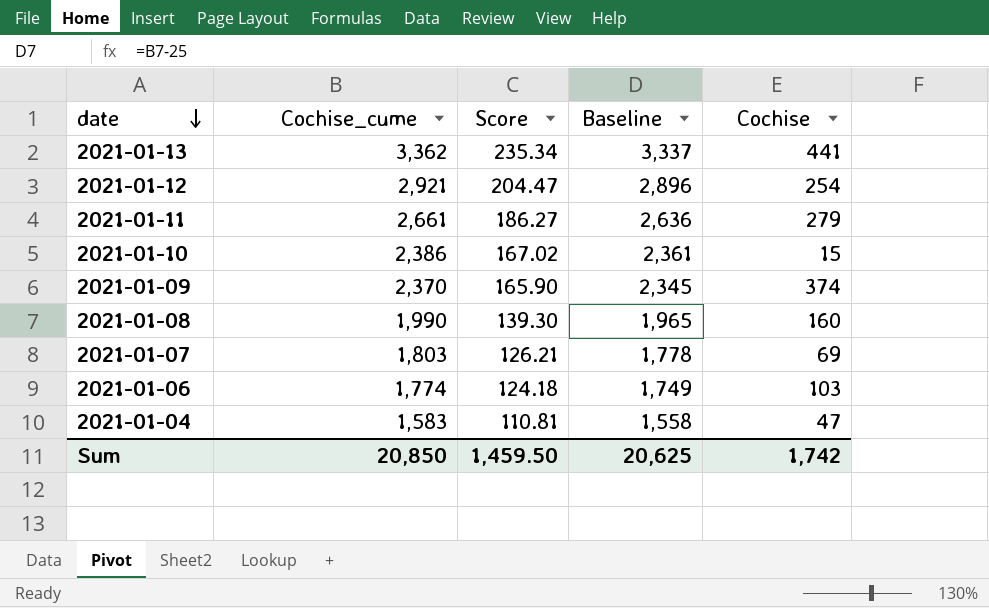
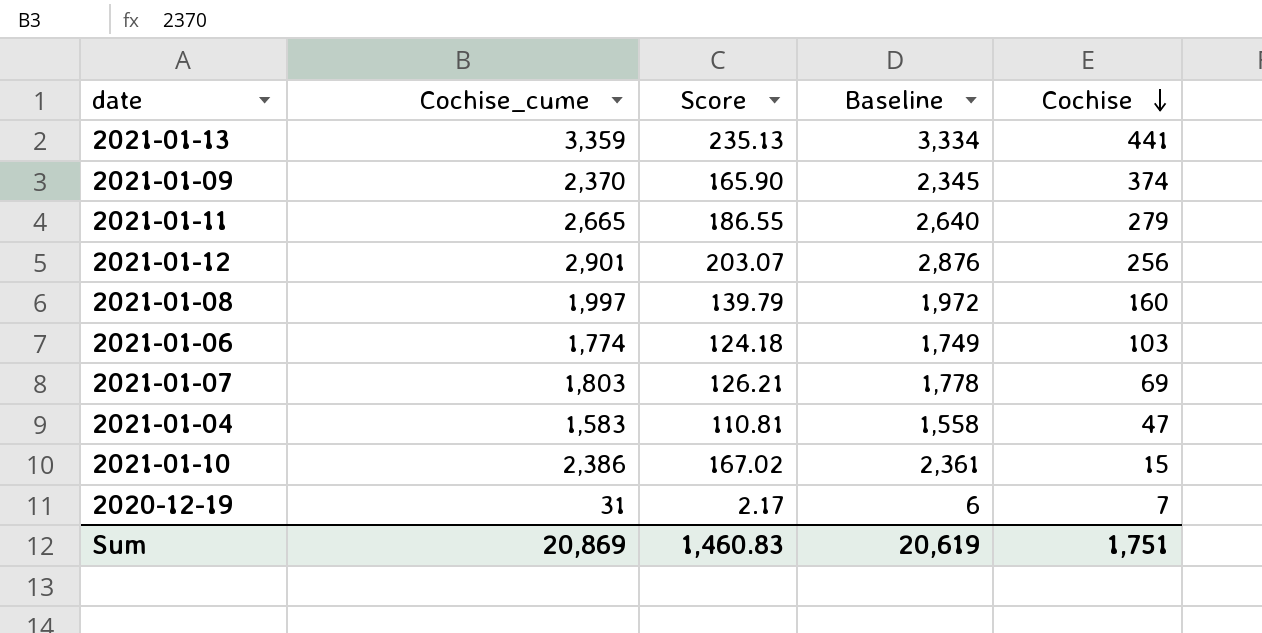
row order: date descending -> Cochise descending
2021-01-13 | Cochise_cume: 3,362 -> 3,359
2021-01-13 | Score: 235.34 -> 235.13
2021-01-13 | Baseline: 3,337 -> 3,334
2021-01-11 | Cochise_cume: 2,661 -> 2,665
2021-01-11 | Score: 186.27 -> 186.55
2021-01-11 | Baseline: 2,636 -> 2,640
2021-01-12 | Cochise_cume: 2,921 -> 2,901
2021-01-12 | Score: 204.47 -> 203.07
2021-01-12 | Baseline: 2,896 -> 2,876
2021-01-12 | Cochise: 254 -> 256
2021-01-08 | Cochise_cume: 1,990 -> 1,997
2021-01-08 | Score: 139.30 -> 139.79
2021-01-08 | Baseline: 1,965 -> 1,972
row 2020-12-19: none -> 31 | 2.17 | 6 | 7
Sum | Cochise_cume: 20,850 -> 20,869
Sum | Score: 1,459.50 -> 1,460.83
Sum | Baseline: 20,625 -> 20,619
Sum | Cochise: 1,742 -> 1,751

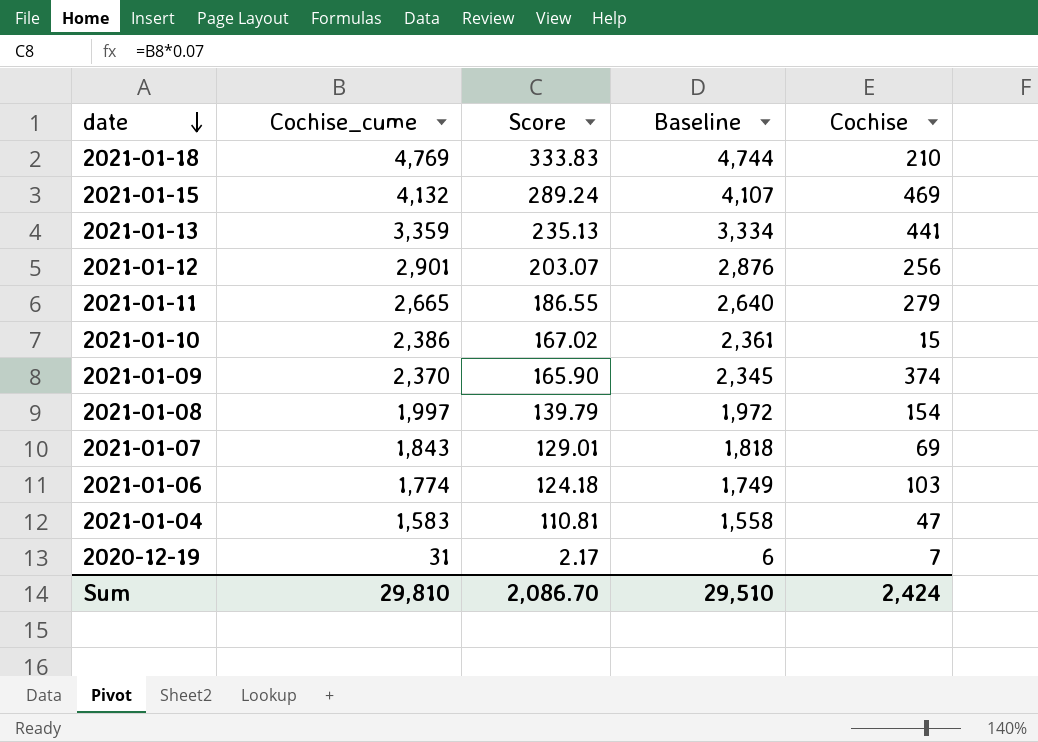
row order: Cochise descending -> date descending
row 2021-01-18: none -> 4,769 | 333.83 | 4,744 | 210
row 2021-01-15: none -> 4,132 | 289.24 | 4,107 | 469
2021-01-08 | Cochise: 160 -> 154
2021-01-07 | Cochise_cume: 1,803 -> 1,843
2021-01-07 | Score: 126.21 -> 129.01
2021-01-07 | Baseline: 1,778 -> 1,818
Sum | Cochise_cume: 20,869 -> 29,810
Sum | Score: 1,460.83 -> 2,086.70
Sum | Baseline: 20,619 -> 29,510
Sum | Cochise: 1,751 -> 2,424

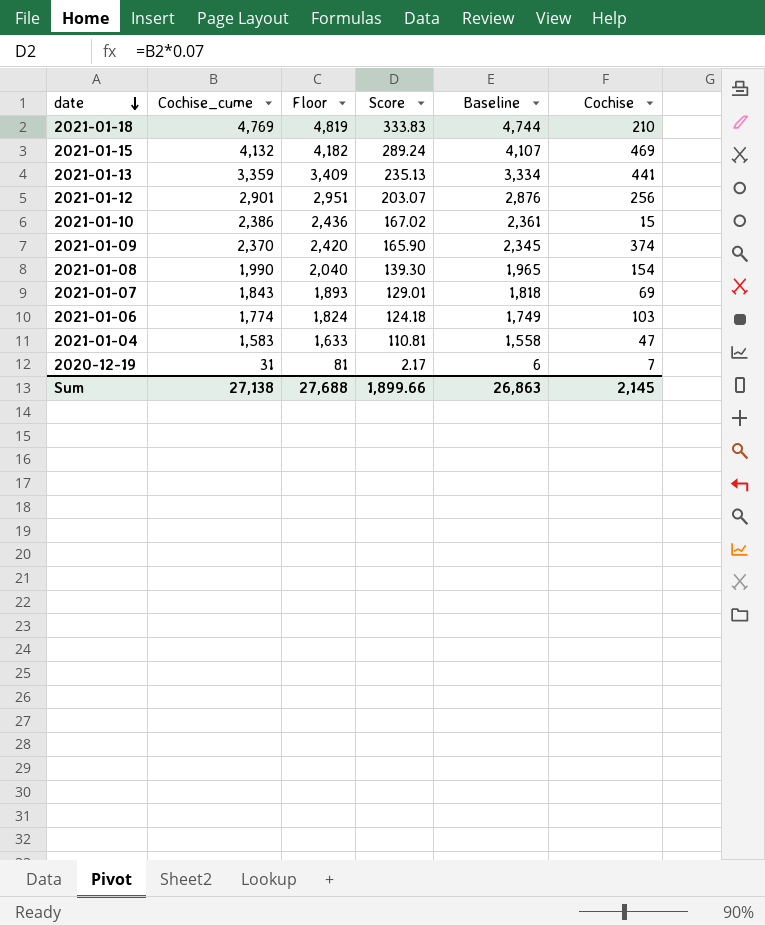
column Floor | formula: none -> [Cochise_cume] + 50
row 2021-01-11: 2,665 | 186.55 | 2,640 | 279 -> none
2021-01-08 | Cochise_cume: 1,997 -> 1,990
2021-01-08 | Score: 139.79 -> 139.30
2021-01-08 | Baseline: 1,972 -> 1,965
Sum | Cochise_cume: 29,810 -> 27,138
Sum | Score: 2,086.70 -> 1,899.66
Sum | Baseline: 29,510 -> 26,863
Sum | Cochise: 2,424 -> 2,145

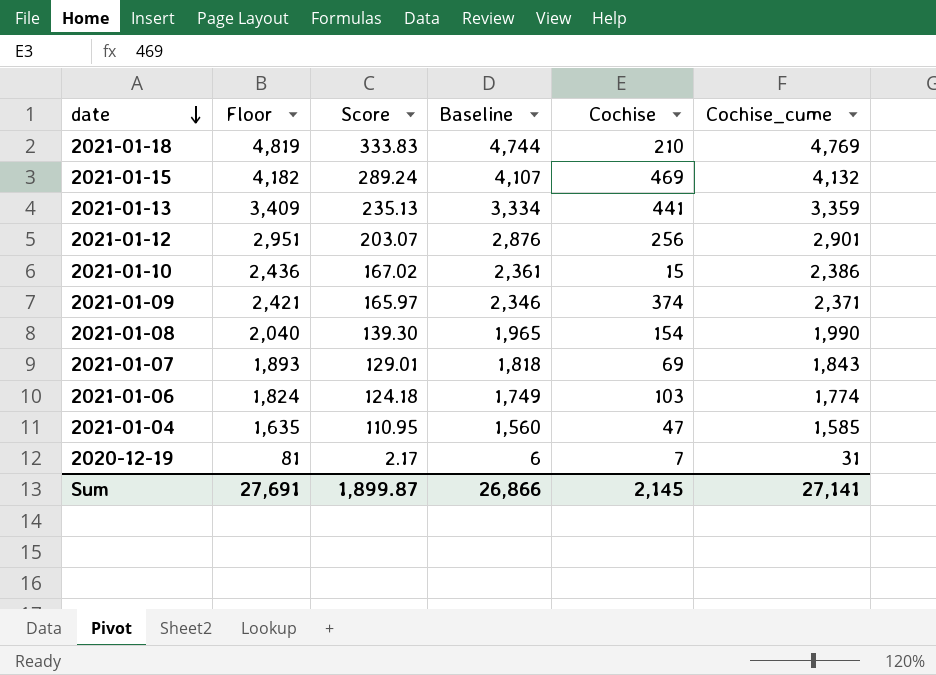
column Cochise_cume | position: 2 -> 6
2021-01-09 | Floor: 2,420 -> 2,421
2021-01-09 | Score: 165.90 -> 165.97
2021-01-09 | Baseline: 2,345 -> 2,346
2021-01-09 | Cochise_cume: 2,370 -> 2,371
2021-01-04 | Floor: 1,633 -> 1,635
2021-01-04 | Score: 110.81 -> 110.95
2021-01-04 | Baseline: 1,558 -> 1,560
2021-01-04 | Cochise_cume: 1,583 -> 1,585
Sum | Floor: 27,688 -> 27,691
Sum | Score: 1,899.66 -> 1,899.87
Sum | Baseline: 26,863 -> 26,866
Sum | Cochise_cume: 27,138 -> 27,141

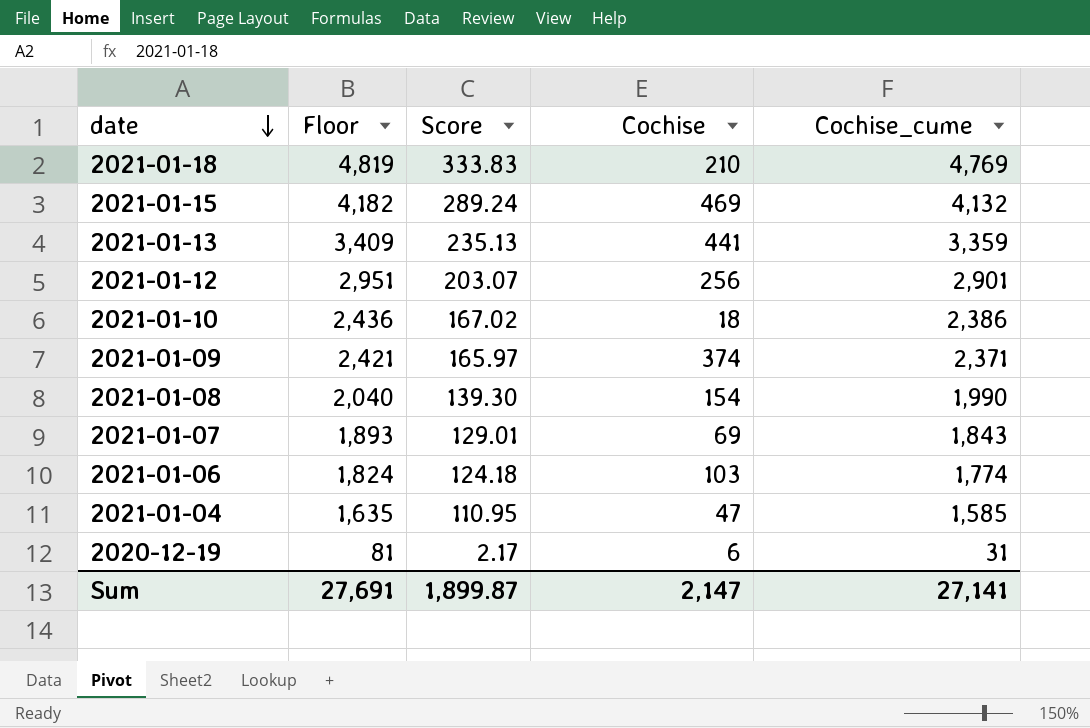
column Baseline | formula: [Cochise_cume] - 25 -> none
2021-01-10 | Cochise: 15 -> 18
2020-12-19 | Cochise: 7 -> 6
Sum | Cochise: 2,145 -> 2,147

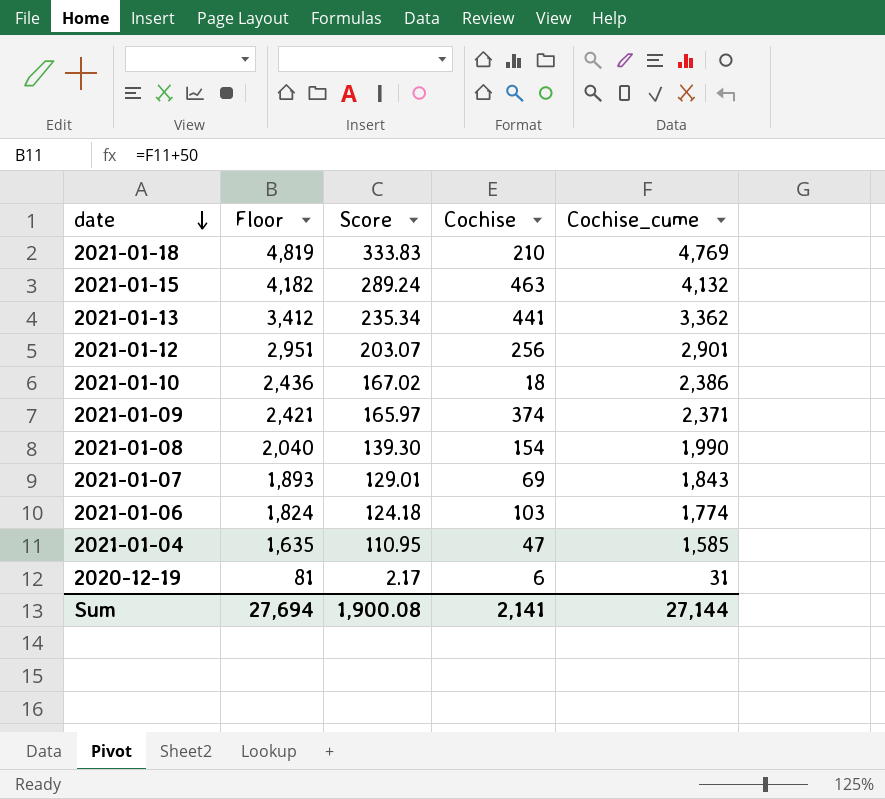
2021-01-15 | Cochise: 469 -> 463
2021-01-13 | Floor: 3,409 -> 3,412
2021-01-13 | Score: 235.13 -> 235.34
2021-01-13 | Cochise_cume: 3,359 -> 3,362
Sum | Floor: 27,691 -> 27,694
Sum | Score: 1,899.87 -> 1,900.08
Sum | Cochise: 2,147 -> 2,141
Sum | Cochise_cume: 27,141 -> 27,144

